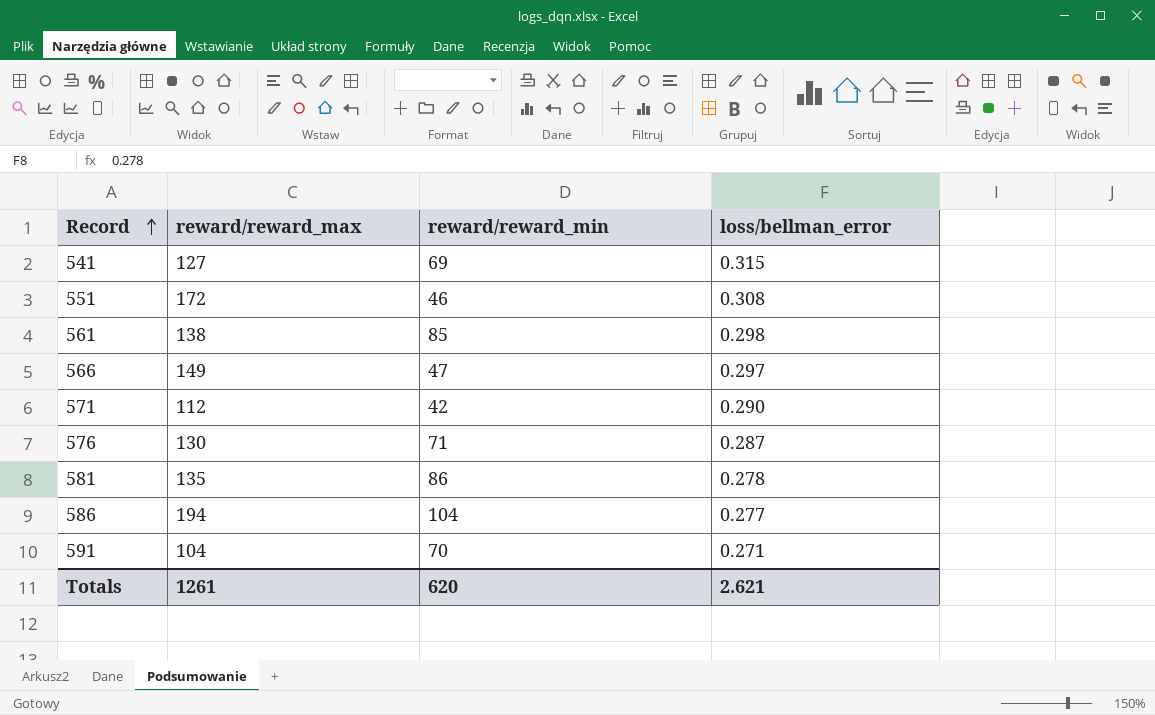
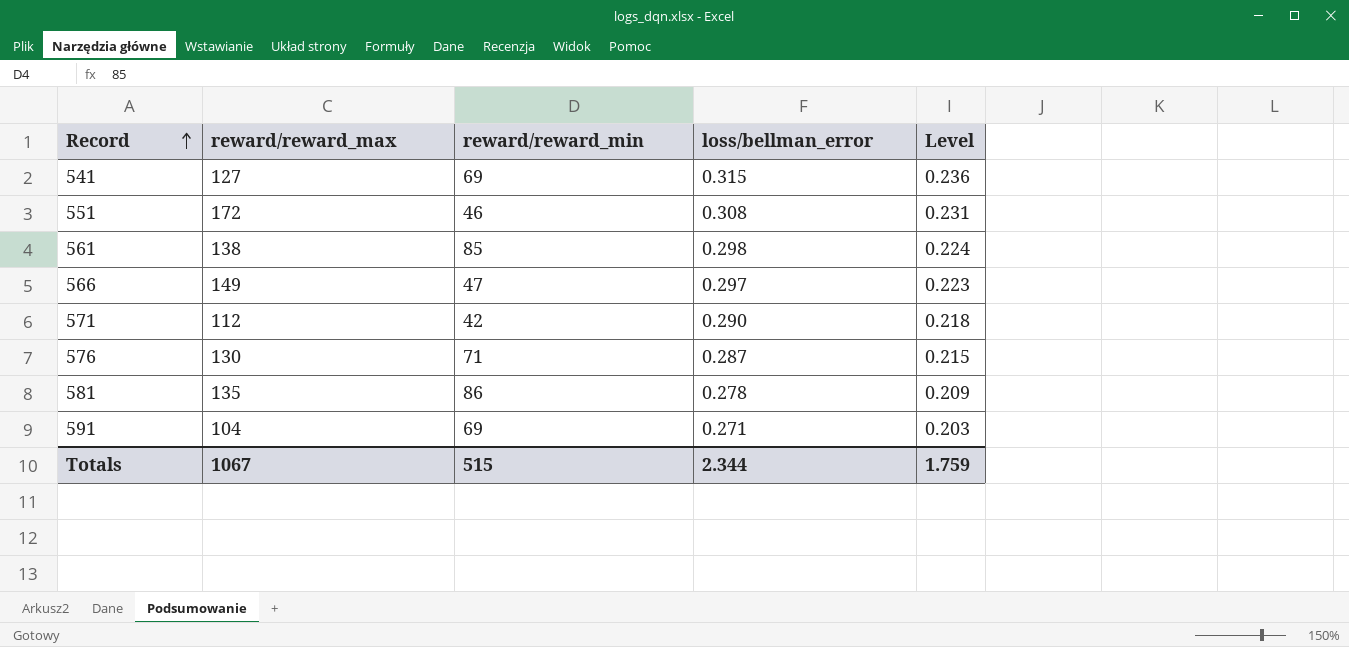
column Level | formula: none -> [loss/bellman_error] * 0.75
row 586: 194 | 104 | 0.277 -> none
591 | reward/reward_min: 70 -> 69
Totals | reward/reward_max: 1261 -> 1067
Totals | reward/reward_min: 620 -> 515
Totals | loss/bellman_error: 2.621 -> 2.344

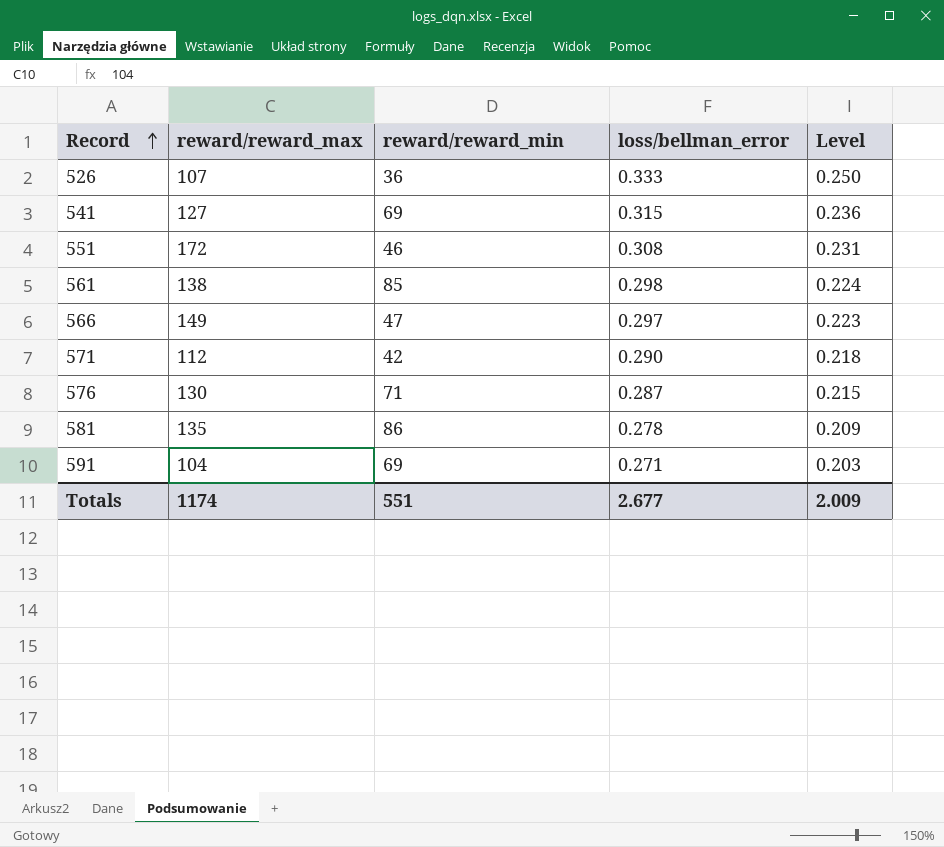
row 526: none -> 107 | 36 | 0.333 | 0.250
Totals | reward/reward_max: 1067 -> 1174
Totals | reward/reward_min: 515 -> 551
Totals | loss/bellman_error: 2.344 -> 2.677
Totals | Level: 1.759 -> 2.009

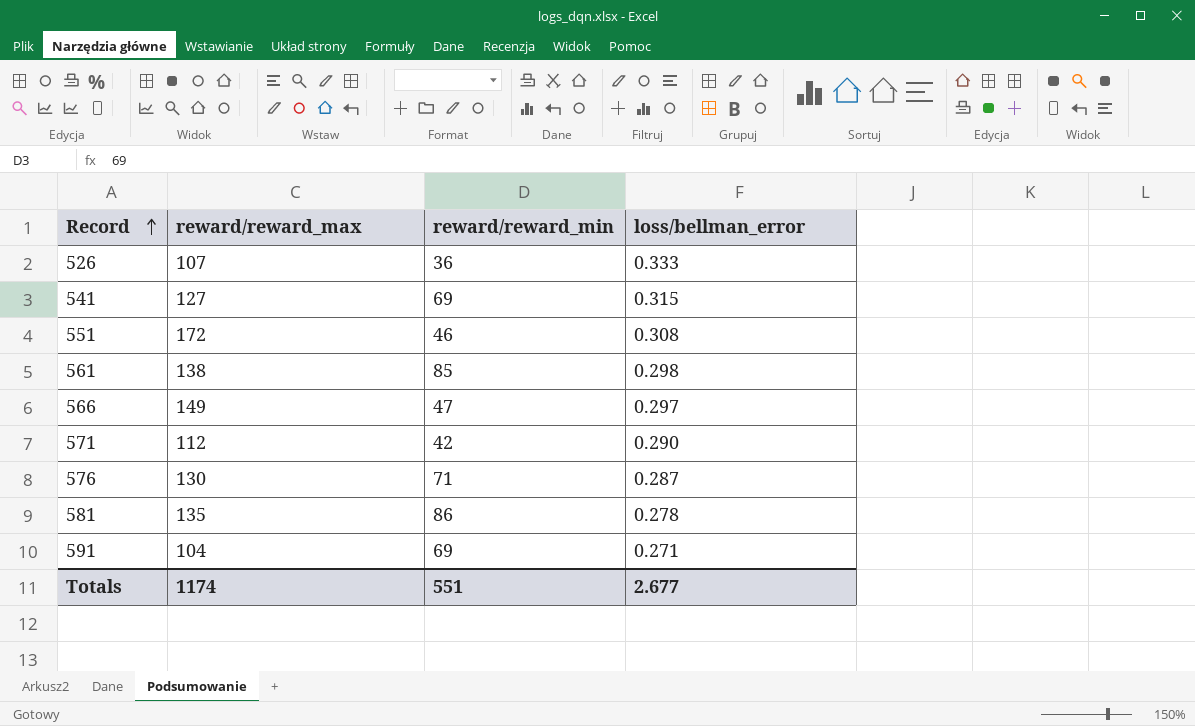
column Level | formula: [loss/bellman_error] * 0.75 -> none

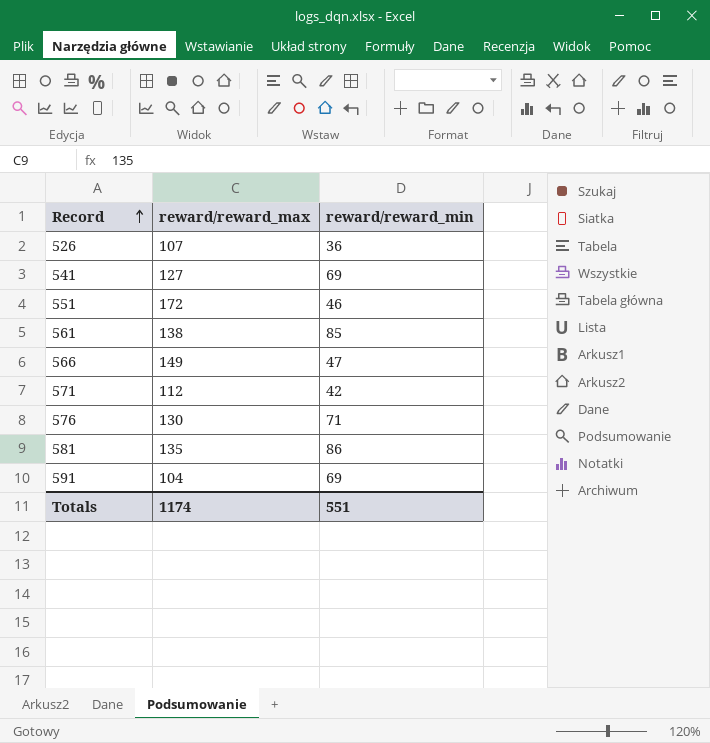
column loss/bellman_error | position: 4 -> none

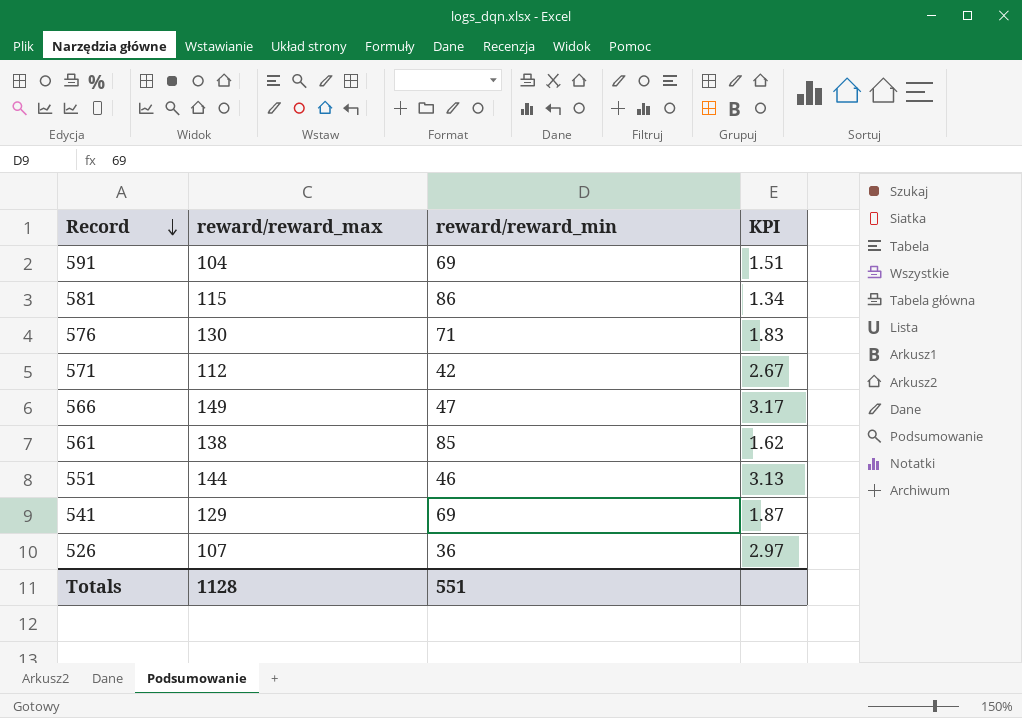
row order: Record ascending -> Record descending
column KPI | formula: none -> [reward/reward_max] / [reward/reward_min]
581 | reward/reward_max: 135 -> 115
551 | reward/reward_max: 172 -> 144
541 | reward/reward_max: 127 -> 129
Totals | reward/reward_max: 1174 -> 1128

